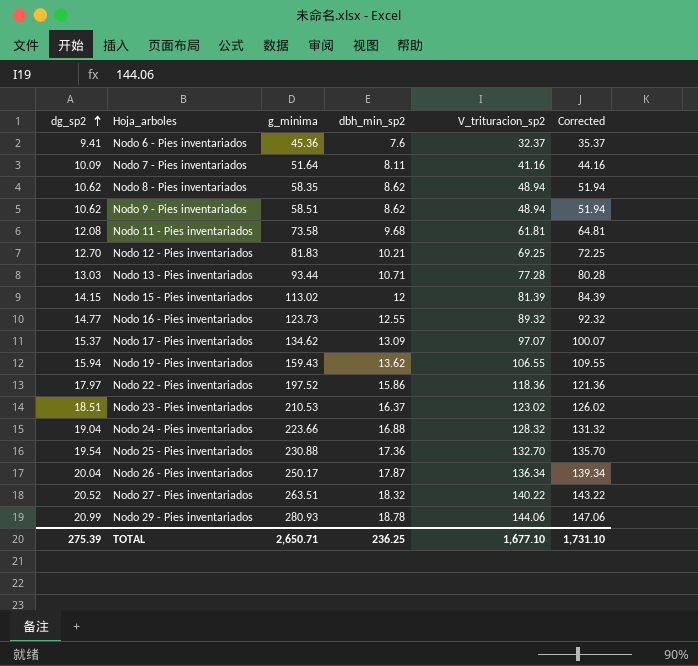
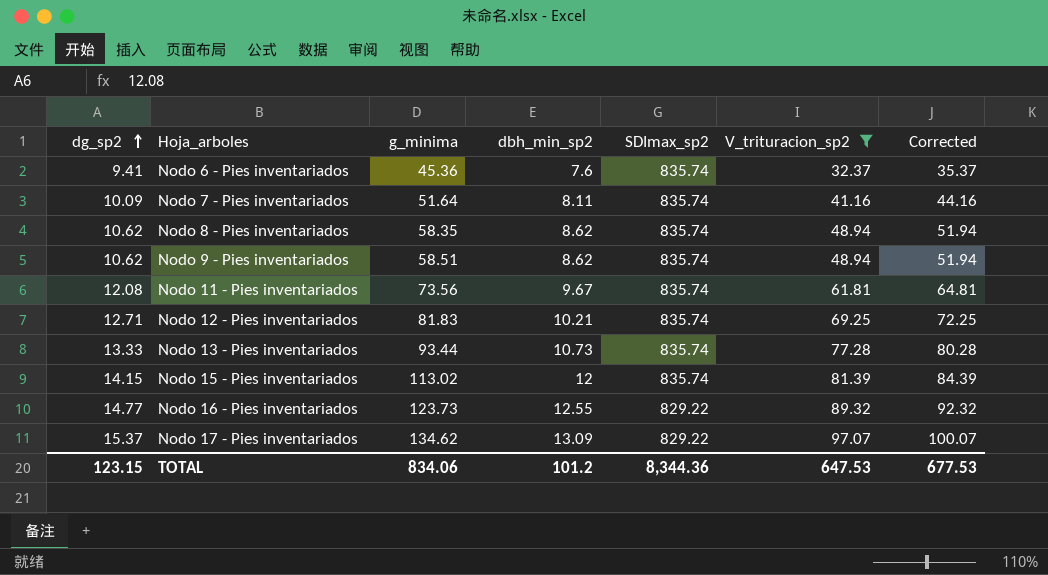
filter: none -> V_trituracion_sp2 <= 97.07
column SDImax_sp2 | position: none -> 5
Nodo 11 - Pies inventariados | g_minima: 73.58 -> 73.56
Nodo 11 - Pies inventariados | dbh_min_sp2: 9.68 -> 9.67
Nodo 12 - Pies inventariados | dg_sp2: 12.70 -> 12.71
Nodo 13 - Pies inventariados | dg_sp2: 13.03 -> 13.33
Nodo 13 - Pies inventariados | dbh_min_sp2: 10.71 -> 10.73
TOTAL | dg_sp2: 275.39 -> 123.15
TOTAL | g_minima: 2,650.71 -> 834.06
TOTAL | dbh_min_sp2: 236.25 -> 101.2
TOTAL | V_trituracion_sp2: 1,677.10 -> 647.53
TOTAL | Corrected: 1,731.10 -> 677.53

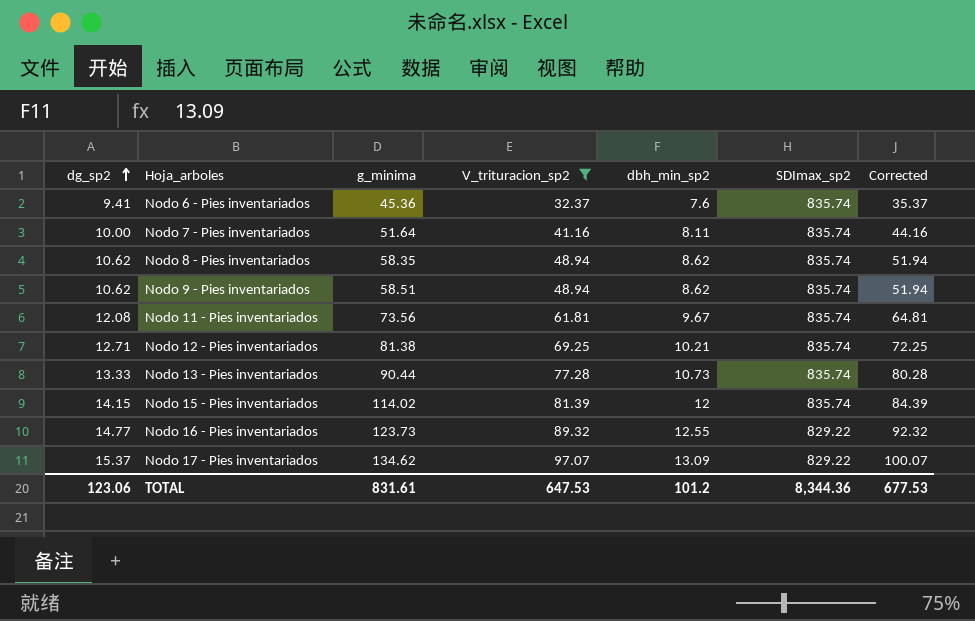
column V_trituracion_sp2 | position: 6 -> 4
Nodo 7 - Pies inventariados | dg_sp2: 10.09 -> 10.00
Nodo 12 - Pies inventariados | g_minima: 81.83 -> 81.38
Nodo 13 - Pies inventariados | g_minima: 93.44 -> 90.44
Nodo 15 - Pies inventariados | g_minima: 113.02 -> 114.02
TOTAL | dg_sp2: 123.15 -> 123.06
TOTAL | g_minima: 834.06 -> 831.61

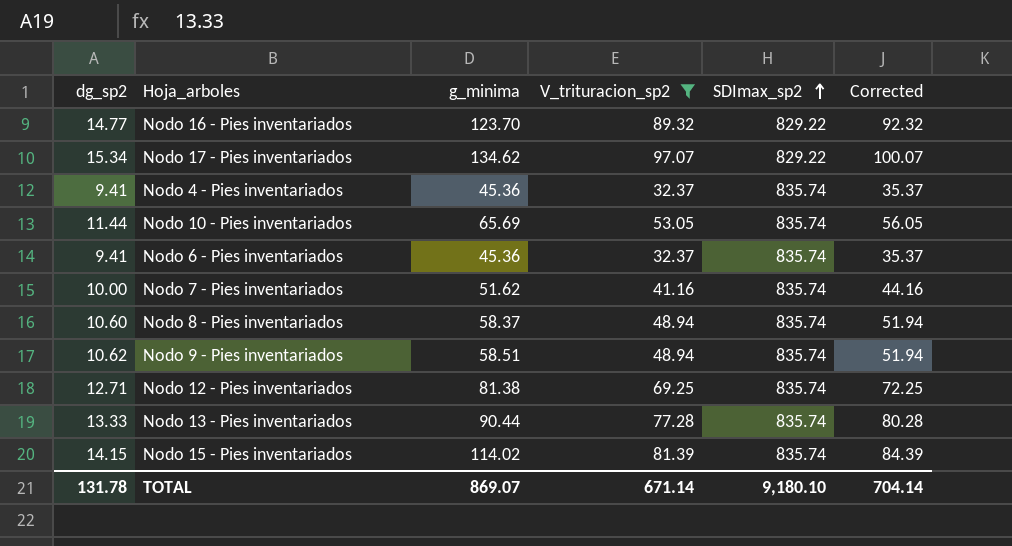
row order: dg_sp2 ascending -> SDImax_sp2 ascending
column dbh_min_sp2 | position: 5 -> none
row Nodo 11 - Pies inventariados: 12.08 | 73.56 | 61.81 | 9.67 | 835.74 | 64.81 -> none
Nodo 16 - Pies inventariados | g_minima: 123.73 -> 123.70
Nodo 17 - Pies inventariados | dg_sp2: 15.37 -> 15.34
row Nodo 4 - Pies inventariados: none -> 9.41 | 45.36 | 32.37 | 835.74 | 35.37
row Nodo 10 - Pies inventariados: none -> 11.44 | 65.69 | 53.05 | 835.74 | 56.05
Nodo 7 - Pies inventariados | g_minima: 51.64 -> 51.62
Nodo 8 - Pies inventariados | dg_sp2: 10.62 -> 10.60
Nodo 8 - Pies inventariados | g_minima: 58.35 -> 58.37
TOTAL | dg_sp2: 123.06 -> 131.78
TOTAL | g_minima: 831.61 -> 869.07
TOTAL | V_trituracion_sp2: 647.53 -> 671.14
TOTAL | SDImax_sp2: 8,344.36 -> 9,180.10
TOTAL | Corrected: 677.53 -> 704.14

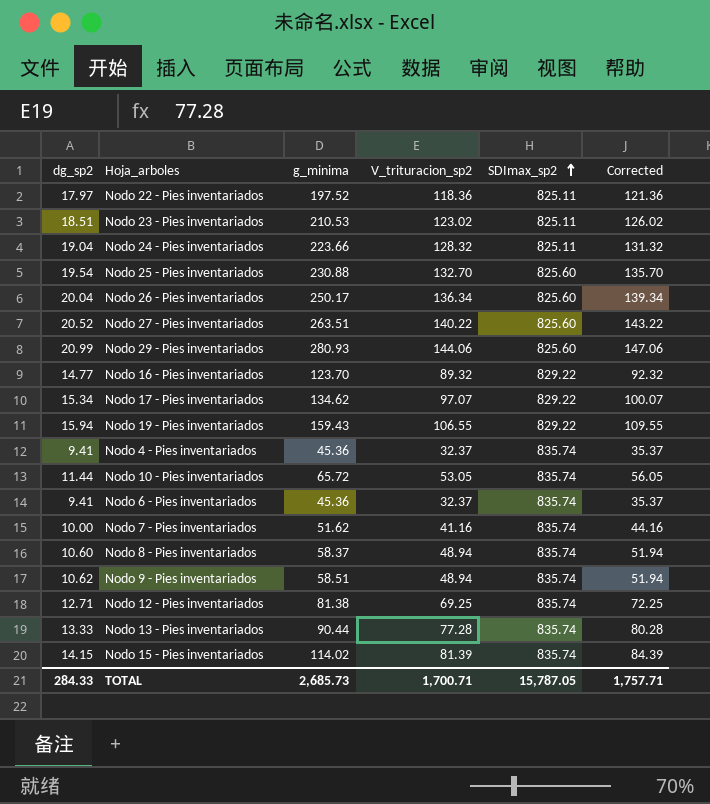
filter: V_trituracion_sp2 <= 97.07 -> none
Nodo 10 - Pies inventariados | g_minima: 65.69 -> 65.72
TOTAL | dg_sp2: 131.78 -> 284.33
TOTAL | g_minima: 869.07 -> 2,685.73
TOTAL | V_trituracion_sp2: 671.14 -> 1,700.71
TOTAL | SDImax_sp2: 9,180.10 -> 15,787.05
TOTAL | Corrected: 704.14 -> 1,757.71

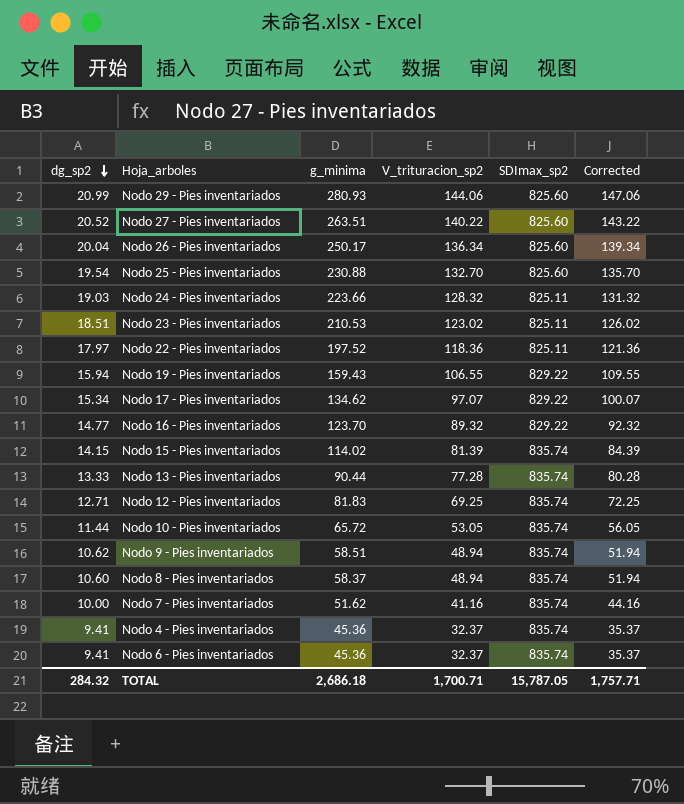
row order: SDImax_sp2 ascending -> dg_sp2 descending
Nodo 24 - Pies inventariados | dg_sp2: 19.04 -> 19.03
Nodo 12 - Pies inventariados | g_minima: 81.38 -> 81.83
TOTAL | dg_sp2: 284.33 -> 284.32
TOTAL | g_minima: 2,685.73 -> 2,686.18

